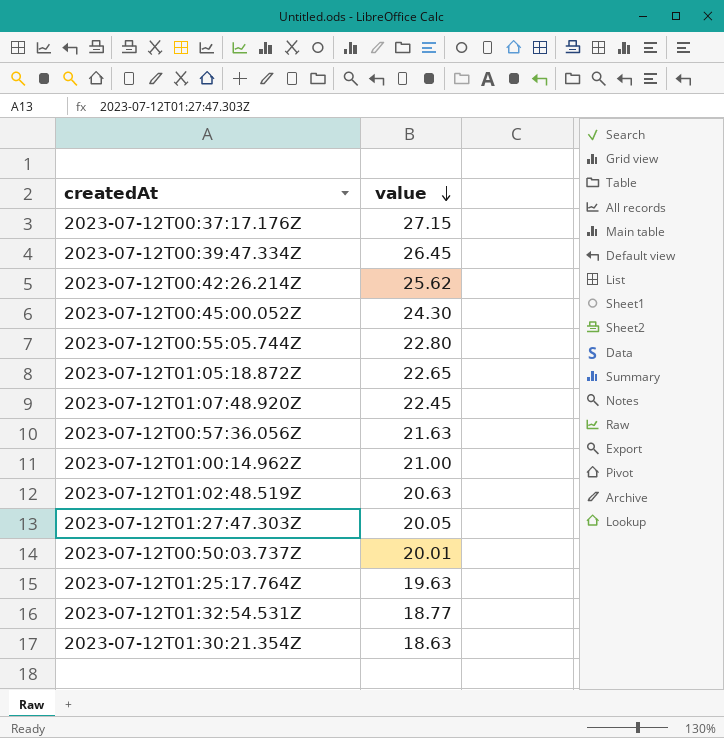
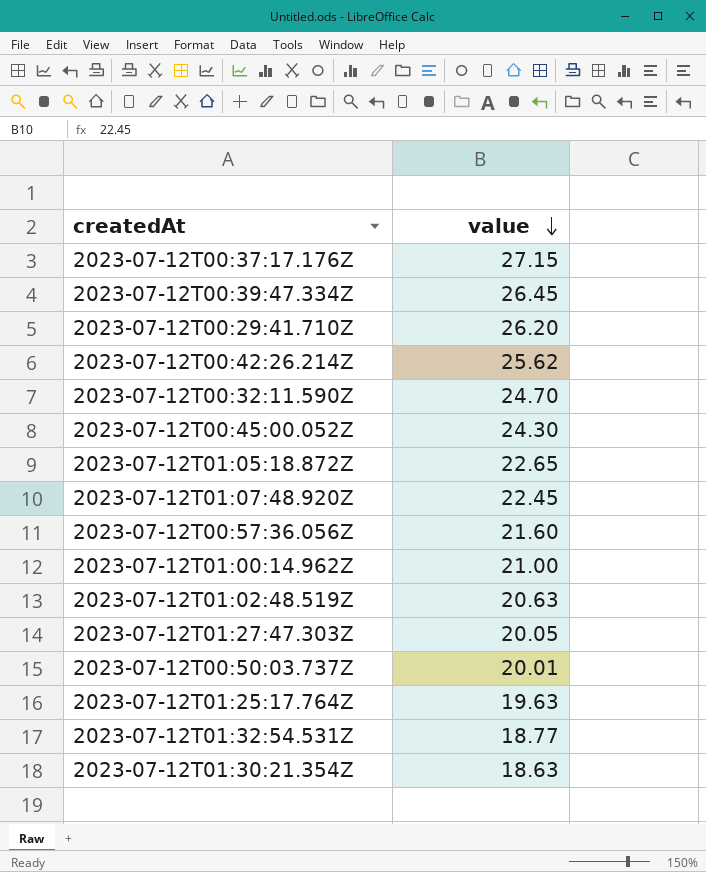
row 2023-07-12T00:55:05.744Z: 22.80 -> none
row 2023-07-12T00:29:41.710Z: none -> 26.20
row 2023-07-12T00:32:11.590Z: none -> 24.70
2023-07-12T00:57:36.056Z | value: 21.63 -> 21.60

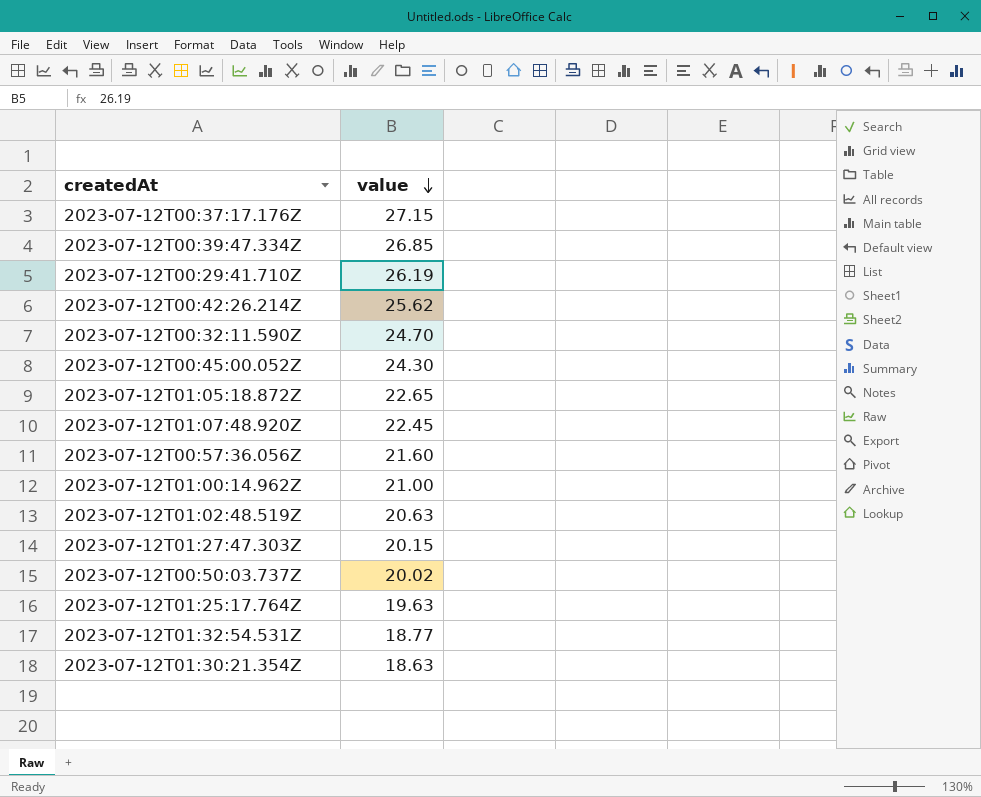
2023-07-12T00:39:47.334Z | value: 26.45 -> 26.85
2023-07-12T00:29:41.710Z | value: 26.20 -> 26.19
2023-07-12T01:27:47.303Z | value: 20.05 -> 20.15
2023-07-12T00:50:03.737Z | value: 20.01 -> 20.02

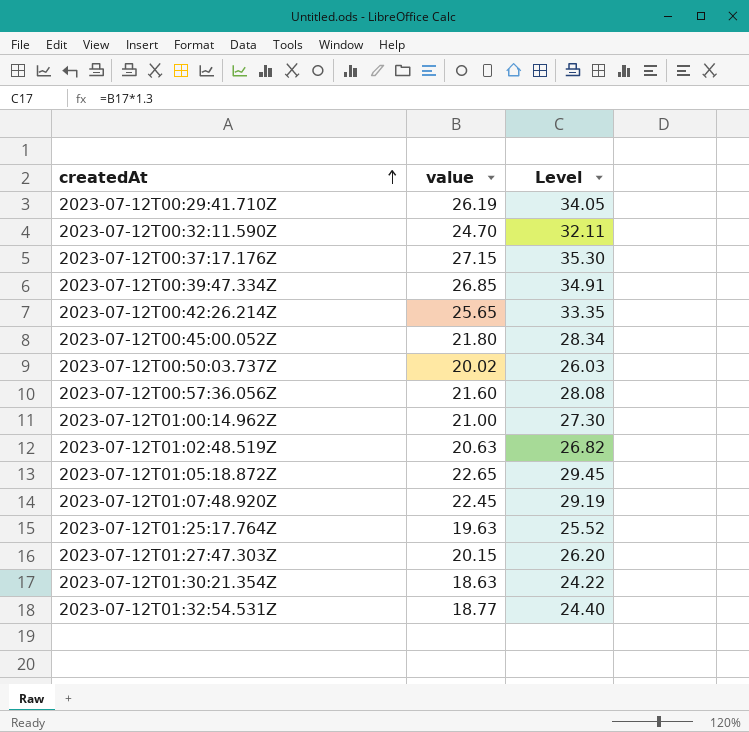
row order: value descending -> createdAt ascending
column Level | formula: none -> [value] * 1.3
2023-07-12T00:42:26.214Z | value: 25.62 -> 25.65
2023-07-12T00:45:00.052Z | value: 24.30 -> 21.80

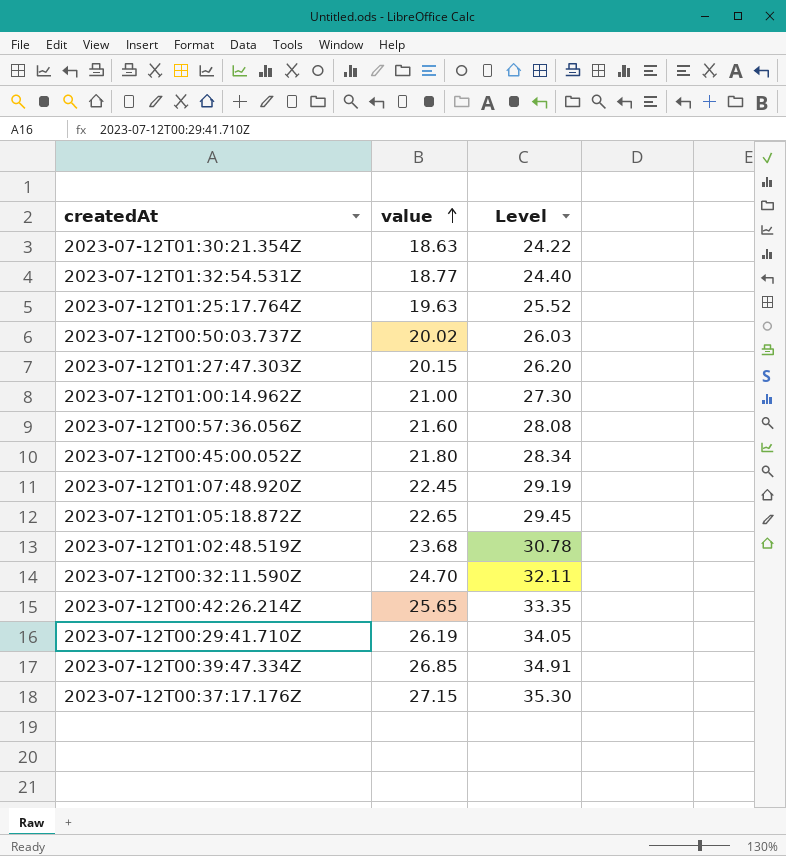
row order: createdAt ascending -> value ascending
2023-07-12T01:02:48.519Z | value: 20.63 -> 23.68
2023-07-12T01:02:48.519Z | Level: 26.82 -> 30.78

